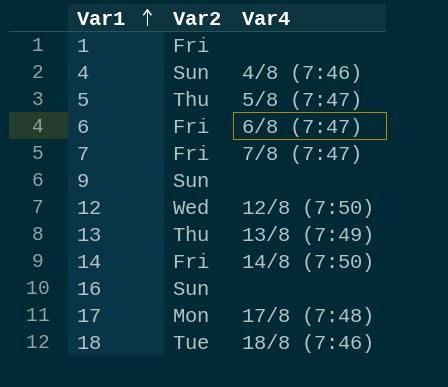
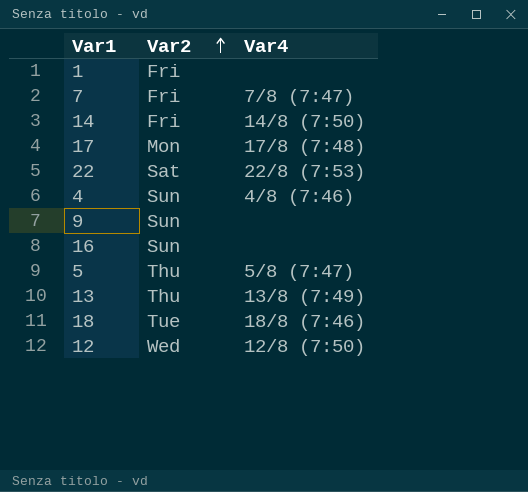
row order: Var1 ascending -> Var2 ascending
row 6: Fri | 6/8 (7:47) -> none
row 22: none -> Sat | 22/8 (7:53)

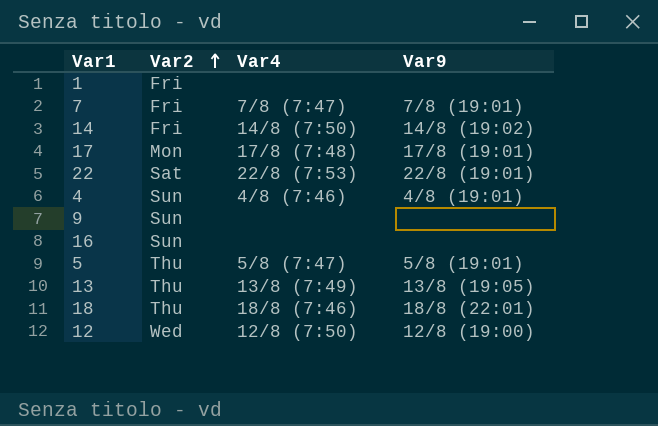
column Var9 | position: none -> 4
18 | Var2: Tue -> Thu

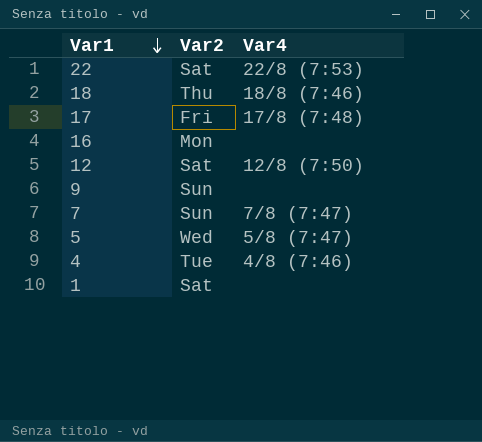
row order: Var2 ascending -> Var1 descending
column Var9 | position: 4 -> none
row 14: Fri | 14/8 (7:50) | 14/8 (19:02) -> none
row 13: Thu | 13/8 (7:49) | 13/8 (19:05) -> none
17 | Var2: Mon -> Fri
16 | Var2: Sun -> Mon
12 | Var2: Wed -> Sat
7 | Var2: Fri -> Sun
5 | Var2: Thu -> Wed
4 | Var2: Sun -> Tue
1 | Var2: Fri -> Sat

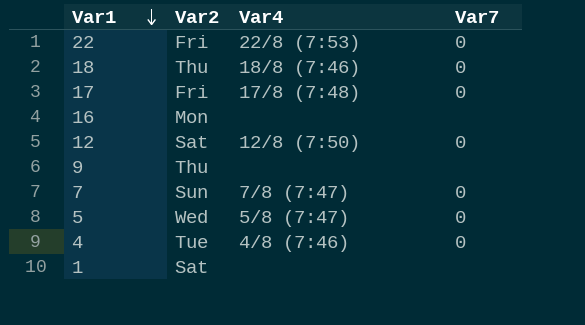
column Var7 | position: none -> 4
22 | Var2: Sat -> Fri
9 | Var2: Sun -> Thu

